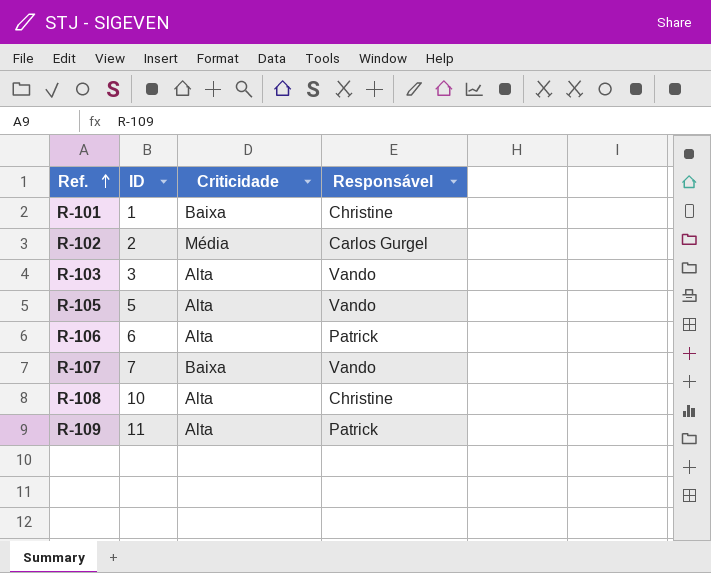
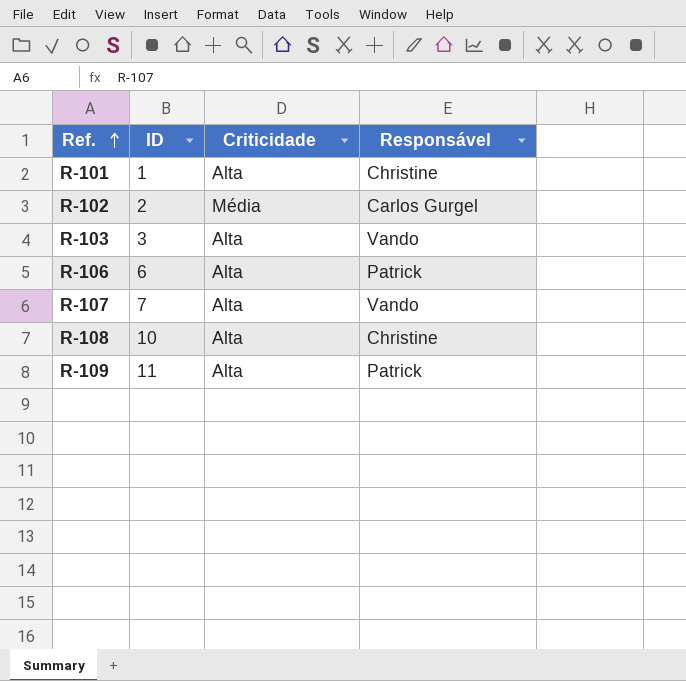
row R-105: 5 | Alta | Vando -> none
R-101 | Criticidade: Baixa -> Alta
R-107 | Criticidade: Baixa -> Alta

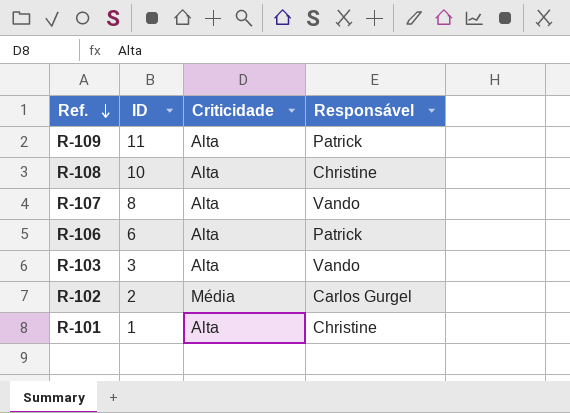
row order: Ref. ascending -> Ref. descending
R-107 | ID: 7 -> 8

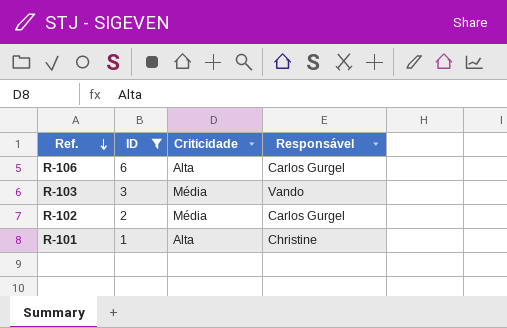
filter: none -> ID <= 6
R-106 | Responsável: Patrick -> Carlos Gurgel
R-103 | Criticidade: Alta -> Média

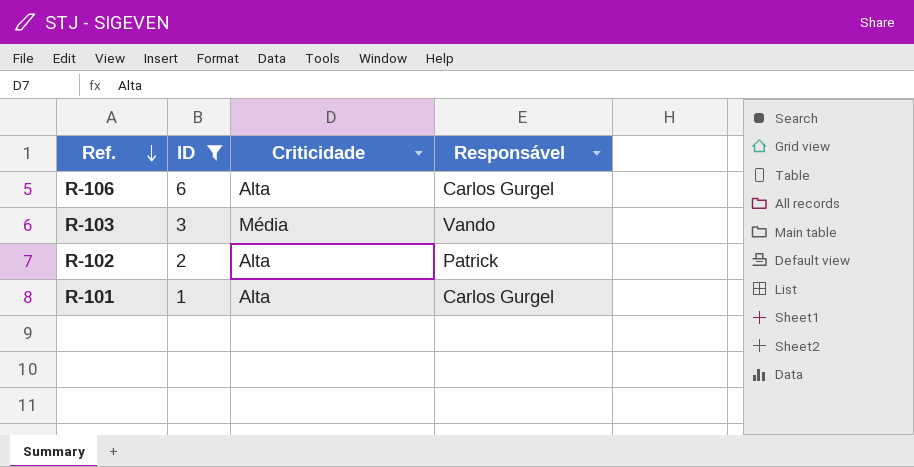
R-102 | Criticidade: Média -> Alta
R-102 | Responsável: Carlos Gurgel -> Patrick
R-101 | Responsável: Christine -> Carlos Gurgel

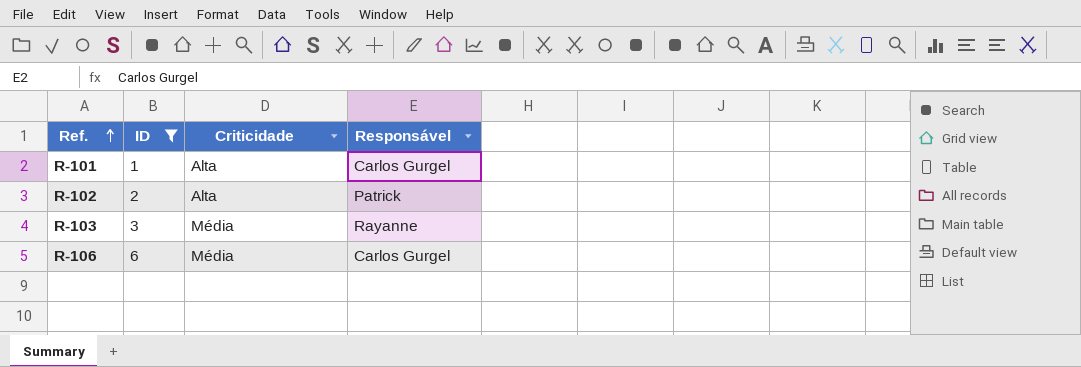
row order: Ref. descending -> Ref. ascending
R-103 | Responsável: Vando -> Rayanne
R-106 | Criticidade: Alta -> Média

